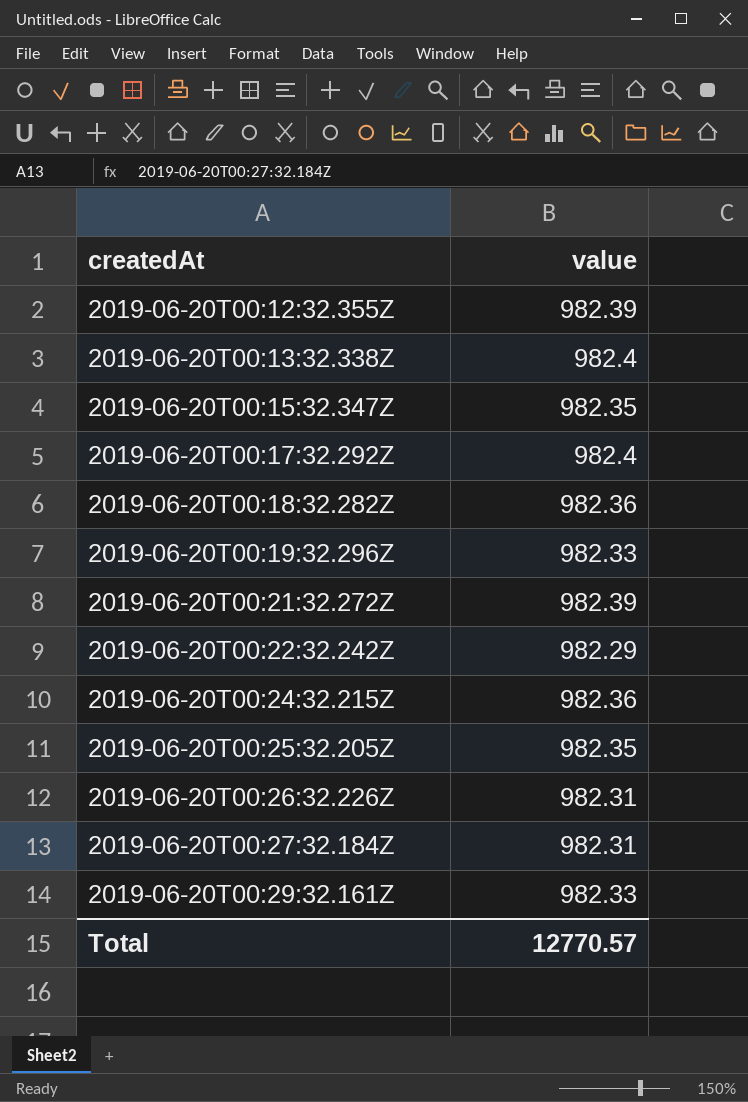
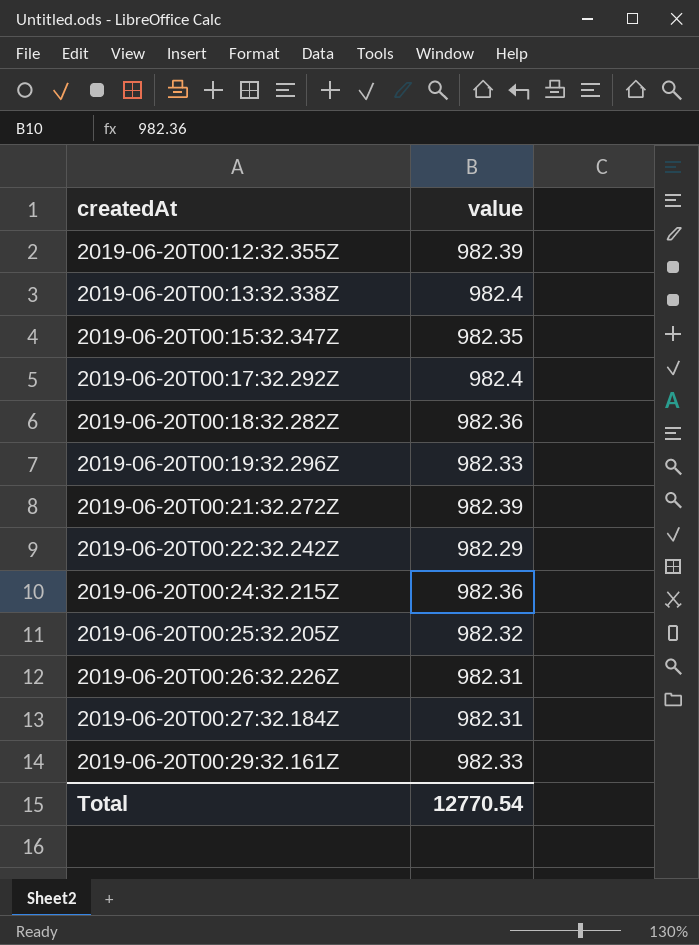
2019-06-20T00:25:32.205Z | value: 982.35 -> 982.32
Total | value: 12770.57 -> 12770.54

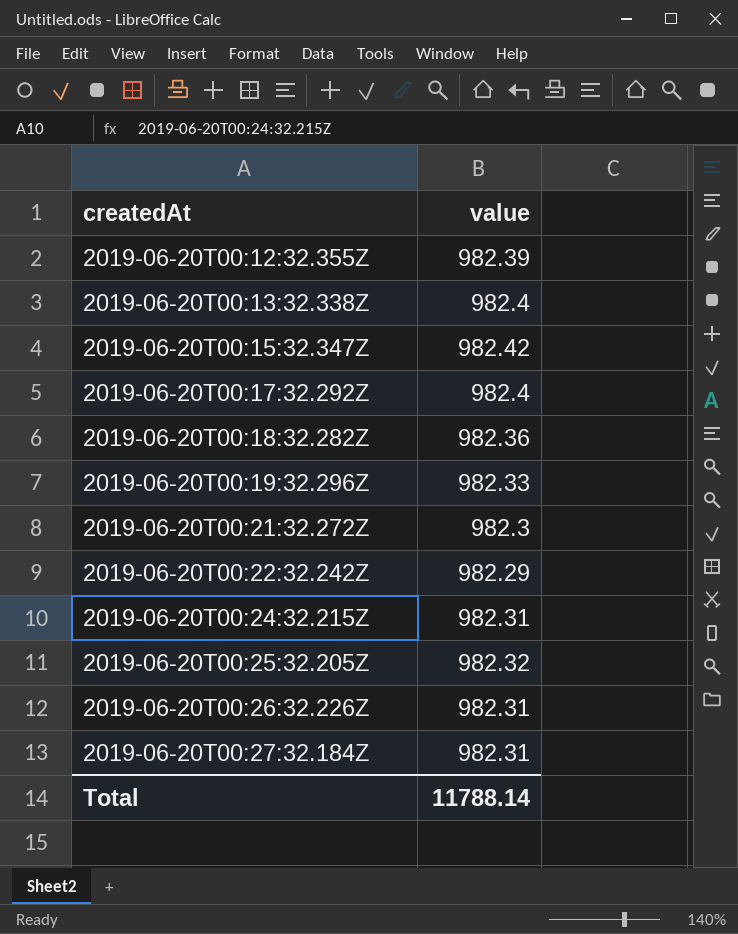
row 2019-06-20T00:29:32.161Z: 982.33 -> none
2019-06-20T00:15:32.347Z | value: 982.35 -> 982.42
2019-06-20T00:21:32.272Z | value: 982.39 -> 982.3
2019-06-20T00:24:32.215Z | value: 982.36 -> 982.31
Total | value: 12770.54 -> 11788.14

